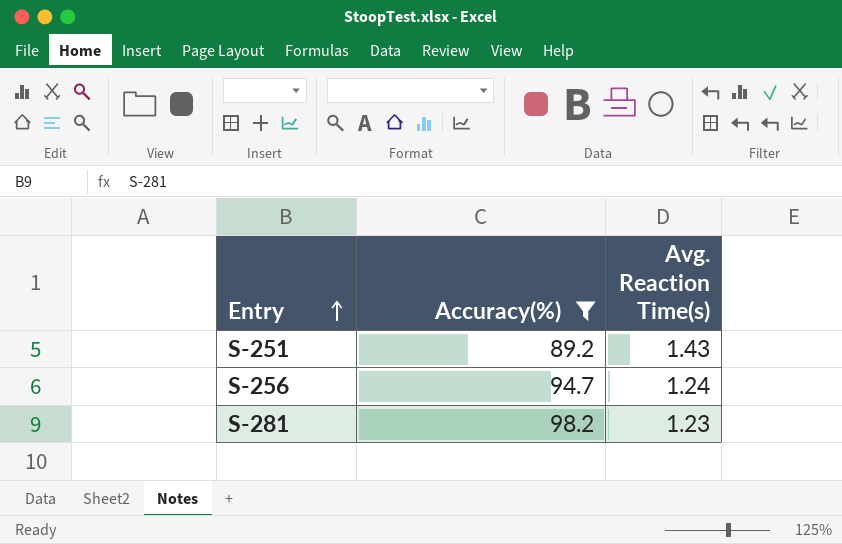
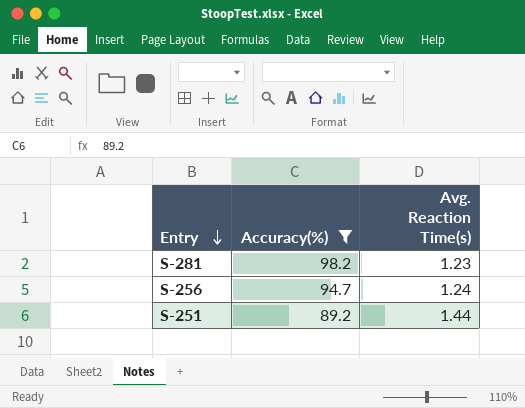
row order: Entry ascending -> Entry descending
S-251 | Avg. Reaction Time(s): 1.43 -> 1.44

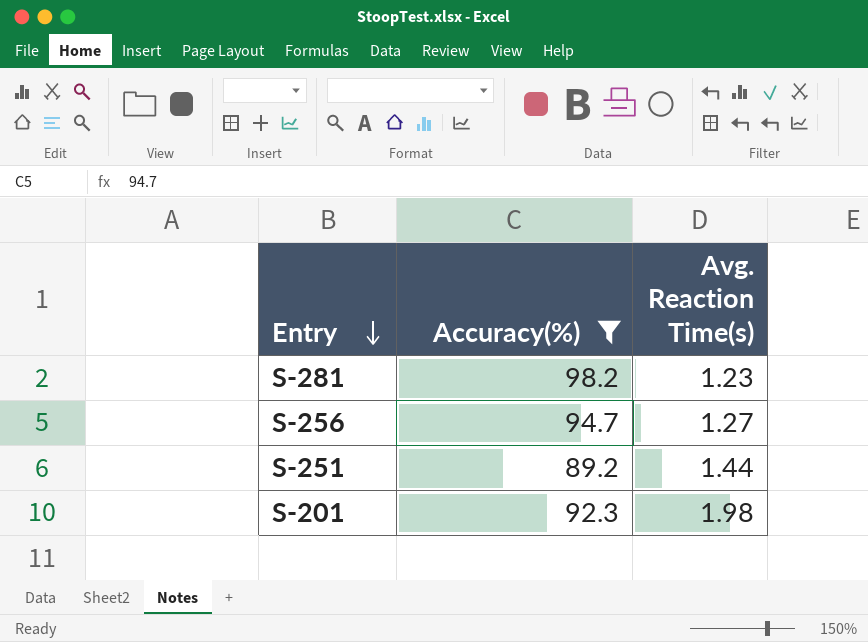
S-256 | Avg. Reaction Time(s): 1.24 -> 1.27
row S-201: none -> 92.3 | 1.98

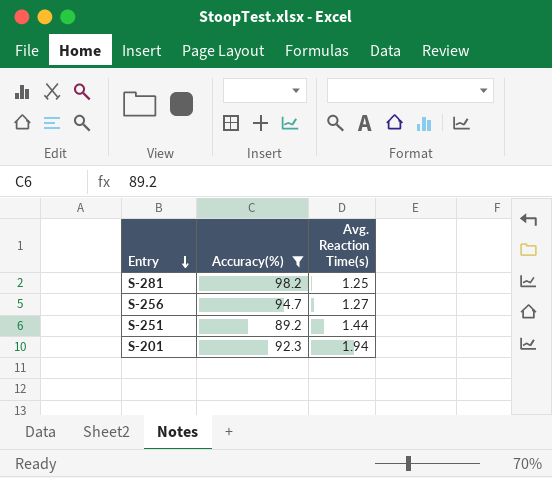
S-281 | Avg. Reaction Time(s): 1.23 -> 1.25
S-201 | Avg. Reaction Time(s): 1.98 -> 1.94

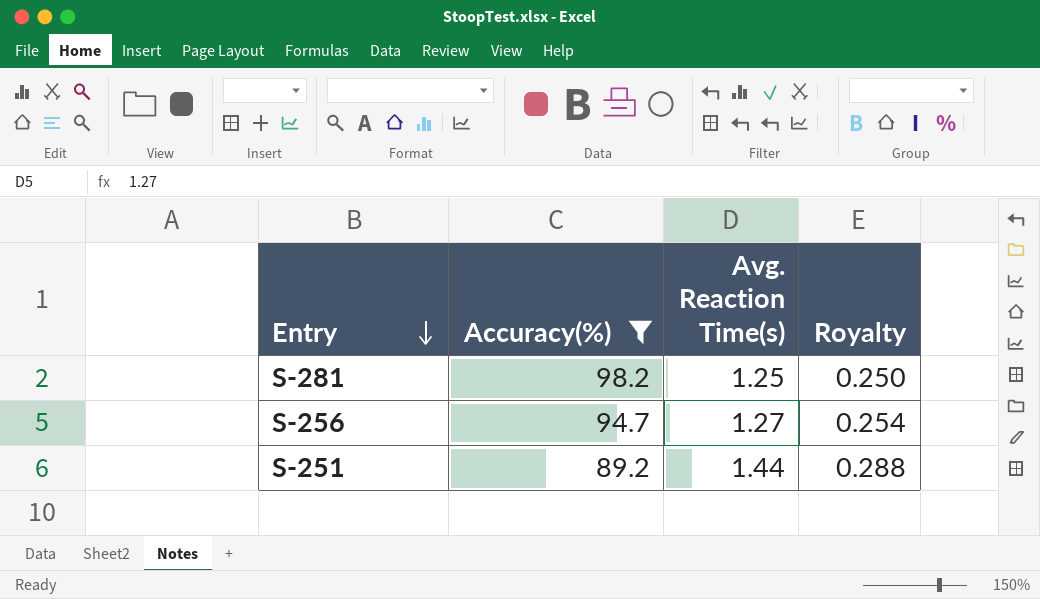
column Royalty | formula: none -> [Avg. Reaction Time(s)] * 0.2
row S-201: 92.3 | 1.94 -> none

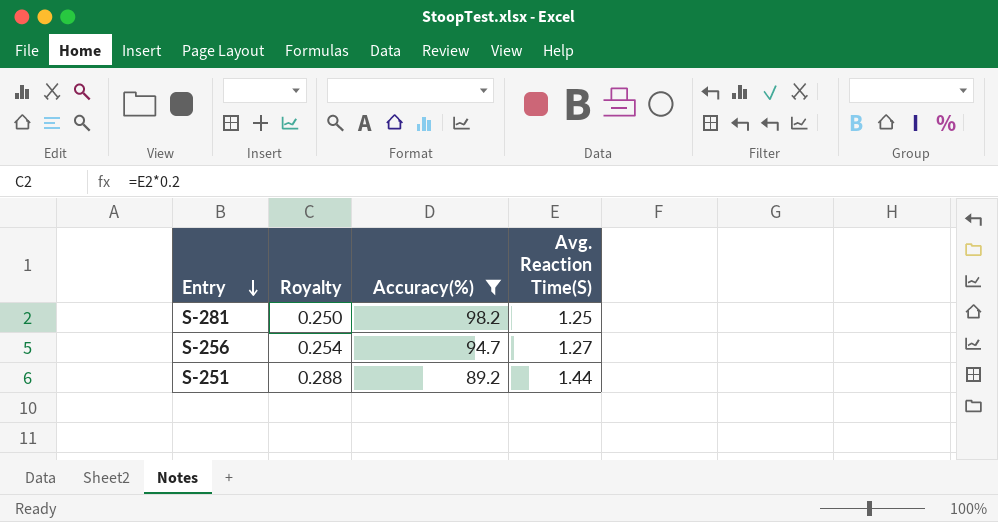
column Royalty | position: 4 -> 2
column name: Avg. Reaction Time(s) -> Avg. Reaction Time(S)

